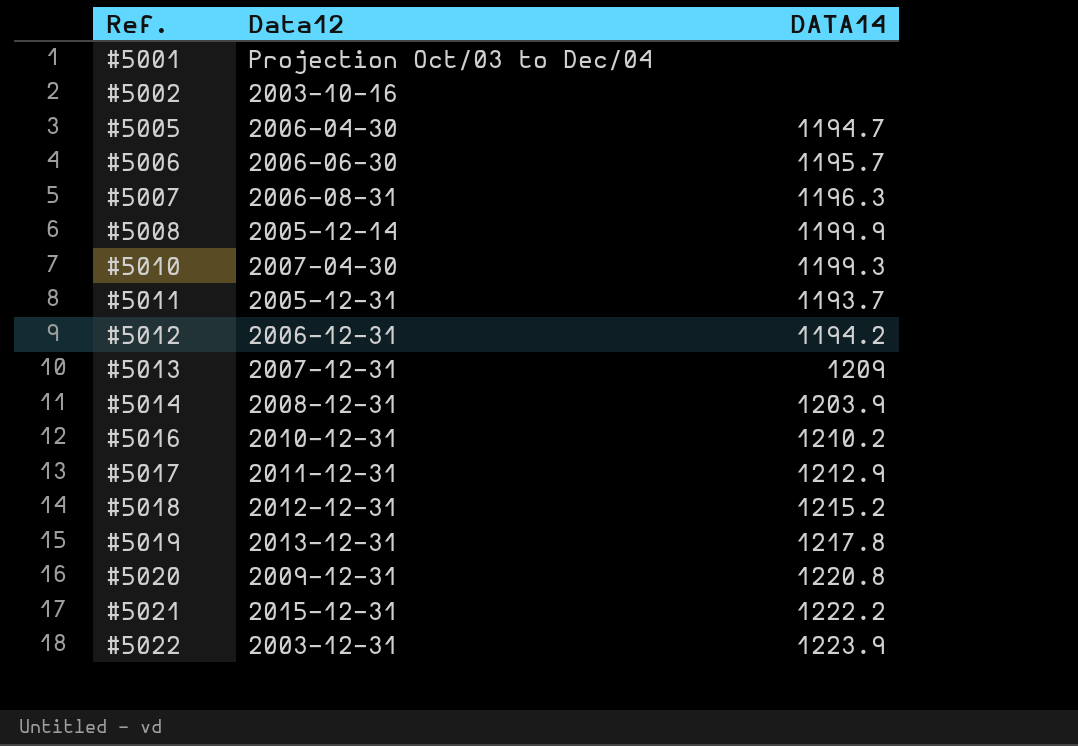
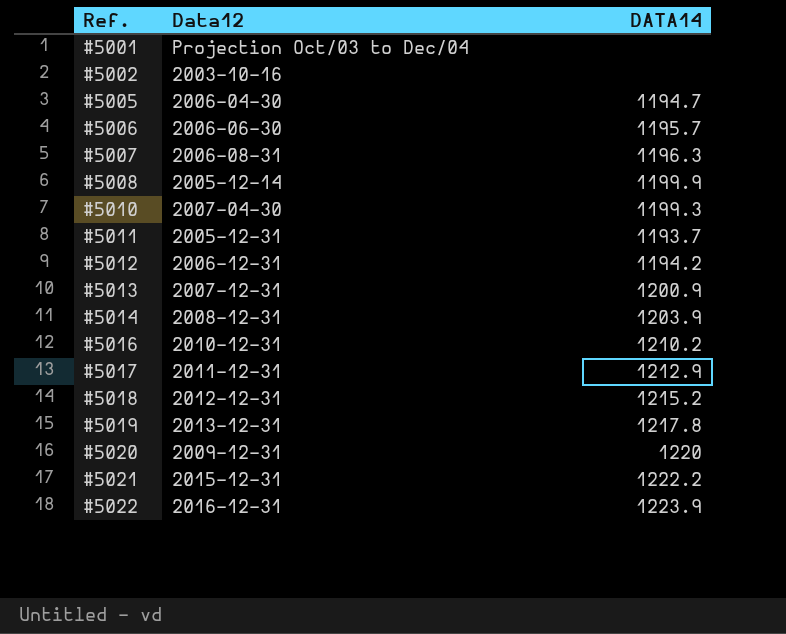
#5013 | DATA14: 1209 -> 1200.9
#5020 | DATA14: 1220.8 -> 1220
#5022 | Data12: 2003-12-31 -> 2016-12-31

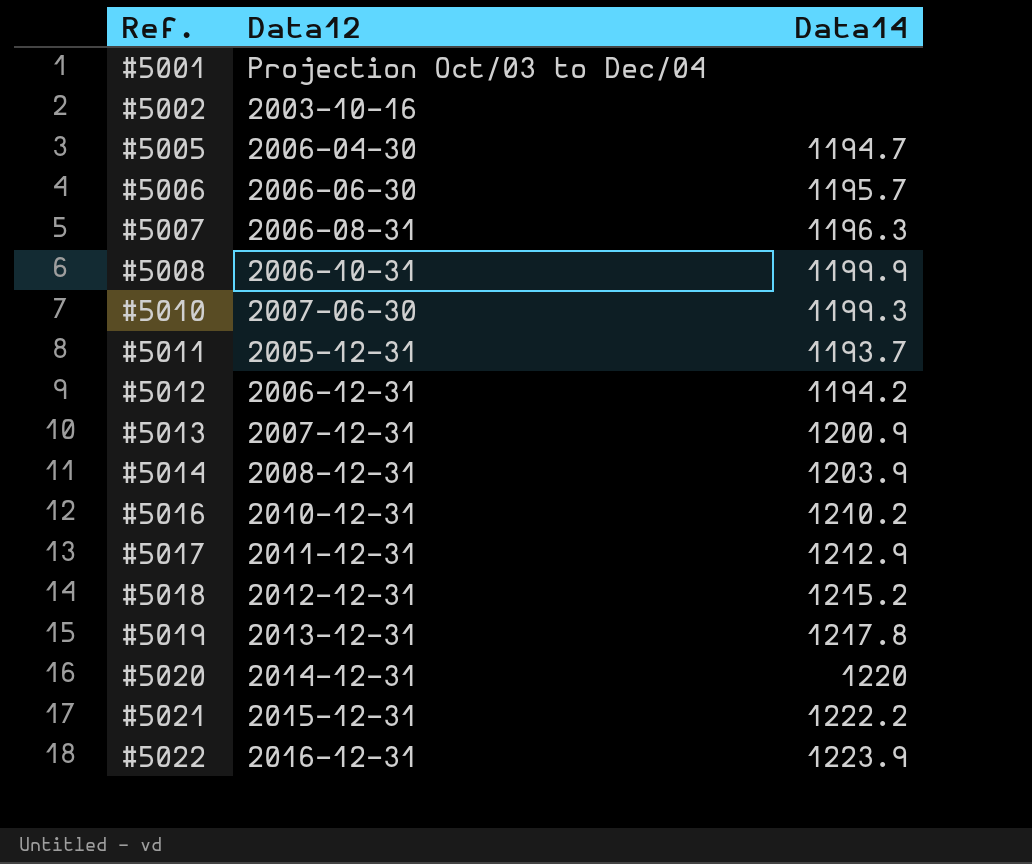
column name: DATA14 -> Data14
#5008 | Data12: 2005-12-14 -> 2006-10-31
#5010 | Data12: 2007-04-30 -> 2007-06-30
#5020 | Data12: 2009-12-31 -> 2014-12-31

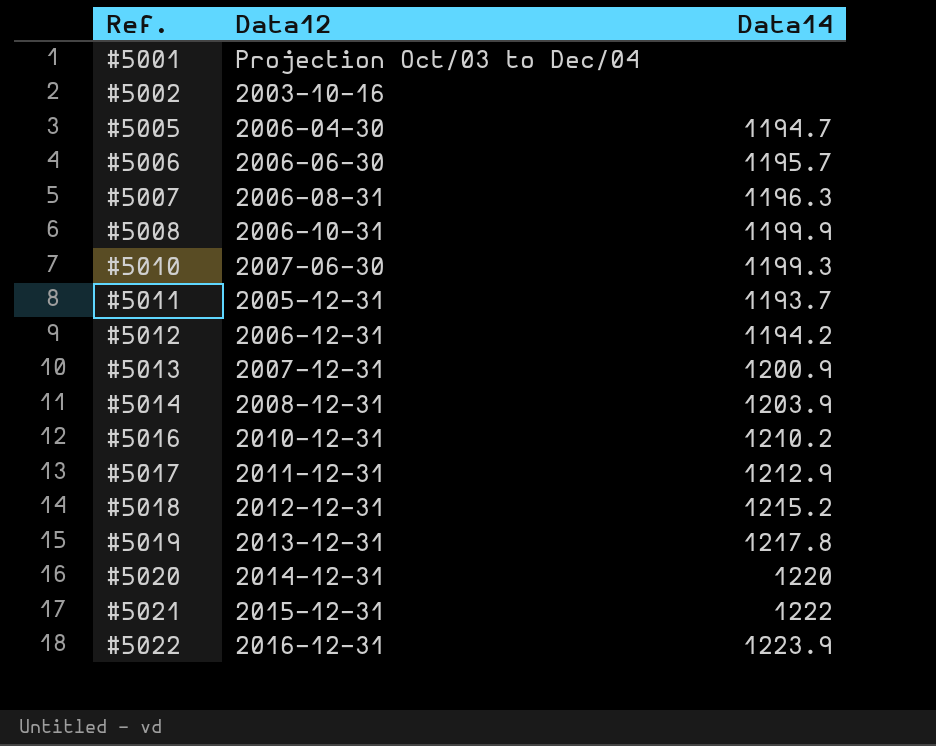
#5021 | Data14: 1222.2 -> 1222

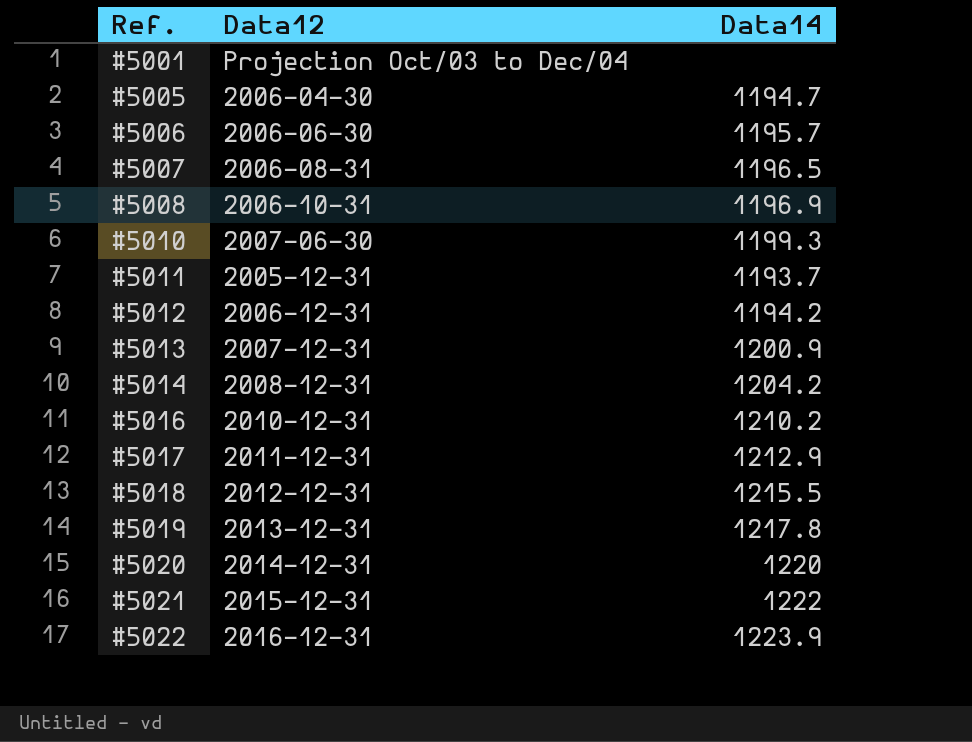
row #5002: 2003-10-16 | none -> none
#5007 | Data14: 1196.3 -> 1196.5
#5008 | Data14: 1199.9 -> 1196.9
#5014 | Data14: 1203.9 -> 1204.2
#5018 | Data14: 1215.2 -> 1215.5

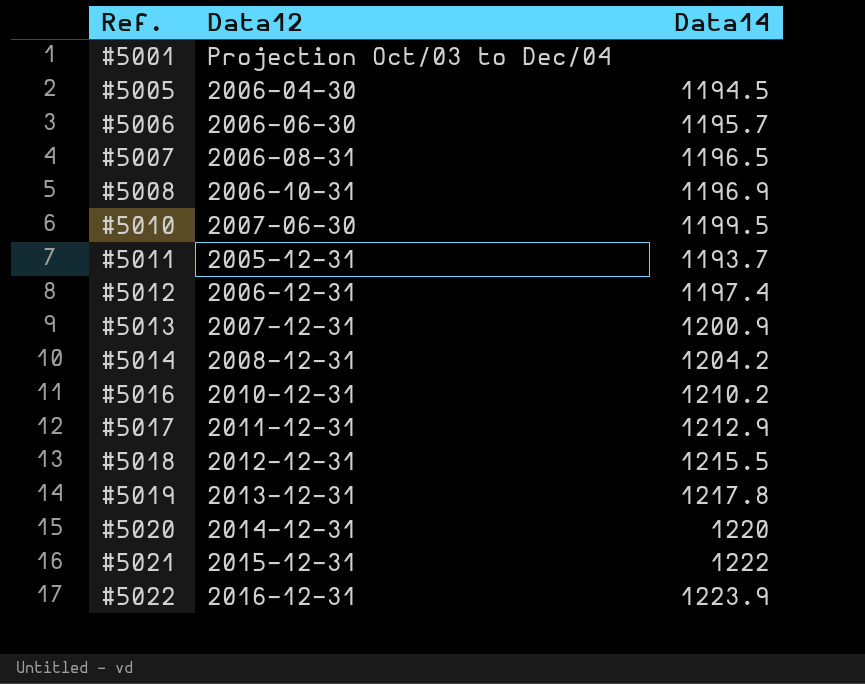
#5005 | Data14: 1194.7 -> 1194.5
#5010 | Data14: 1199.3 -> 1199.5
#5012 | Data14: 1194.2 -> 1197.4

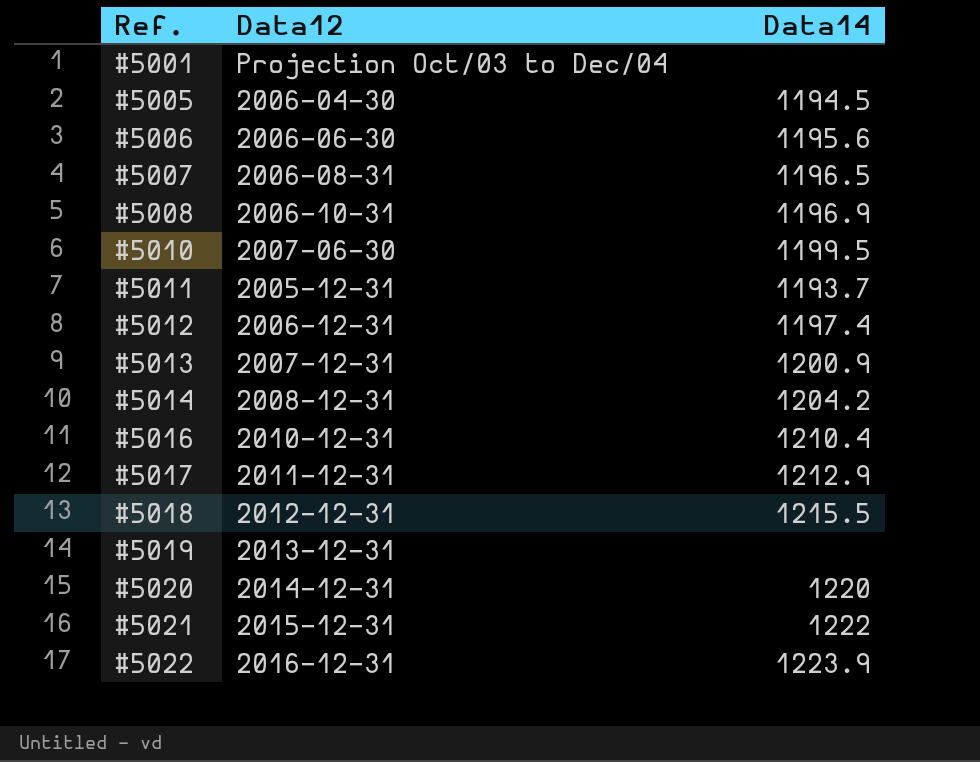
#5006 | Data14: 1195.7 -> 1195.6
#5016 | Data14: 1210.2 -> 1210.4
#5019 | Data14: 1217.8 -> none

